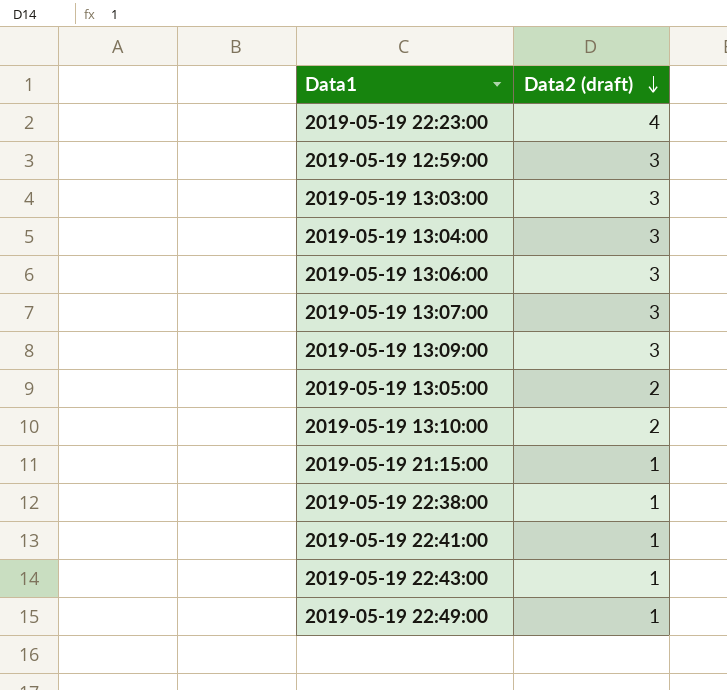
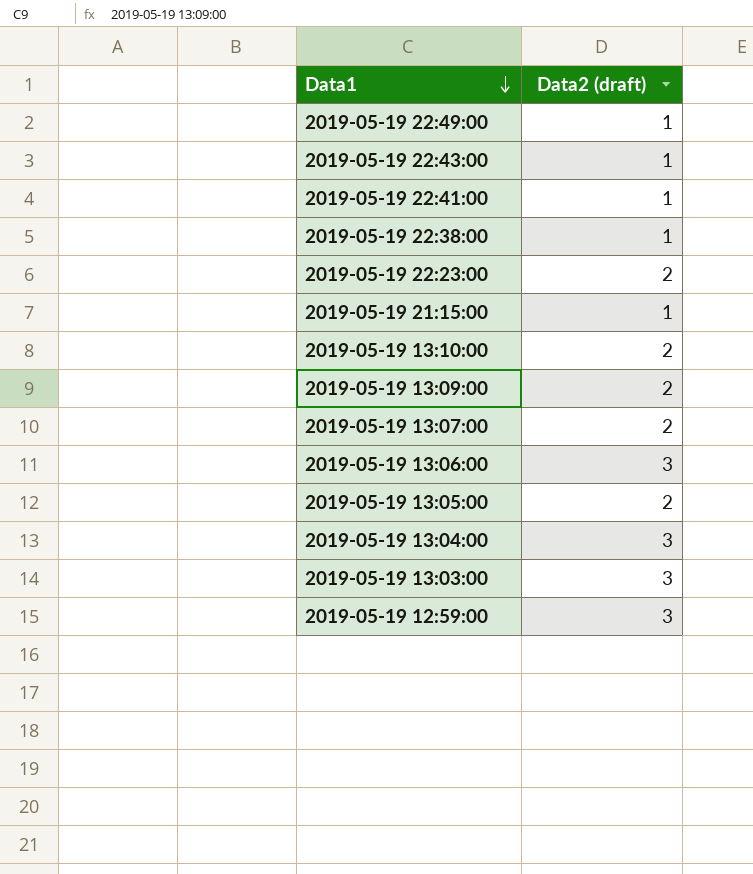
row order: Data2 (draft) descending -> Data1 descending
2019-05-19 22:23:00 | Data2 (draft): 4 -> 2
2019-05-19 13:09:00 | Data2 (draft): 3 -> 2
2019-05-19 13:07:00 | Data2 (draft): 3 -> 2

